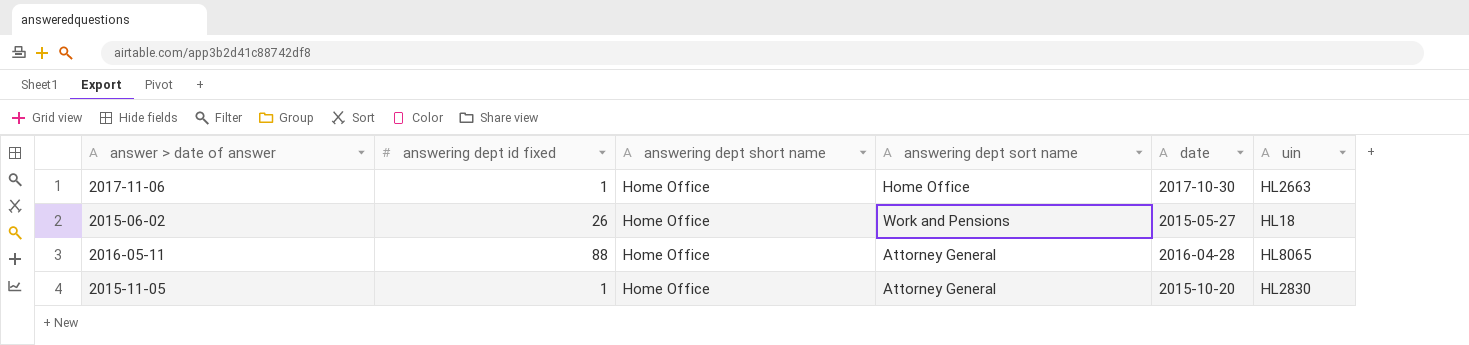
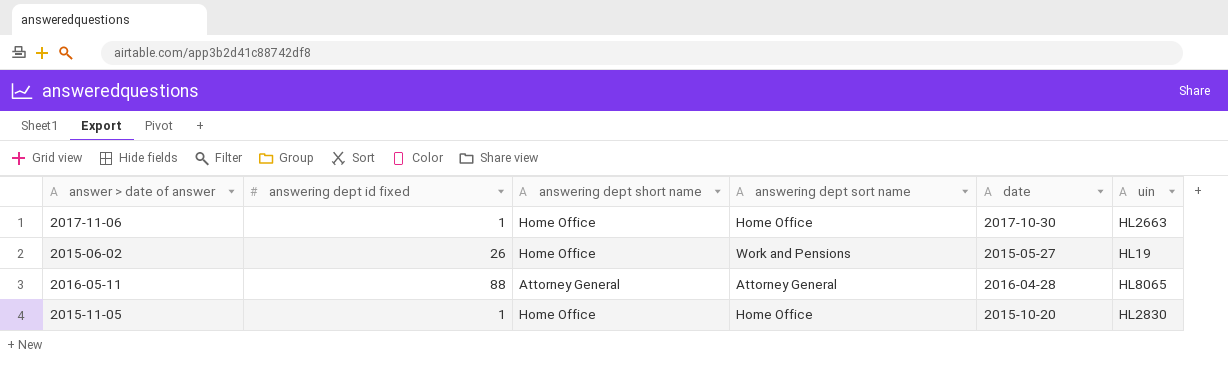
2015-06-02 | uin: HL18 -> HL19
2016-05-11 | answering dept short name: Home Office -> Attorney General
2015-11-05 | answering dept sort name: Attorney General -> Home Office

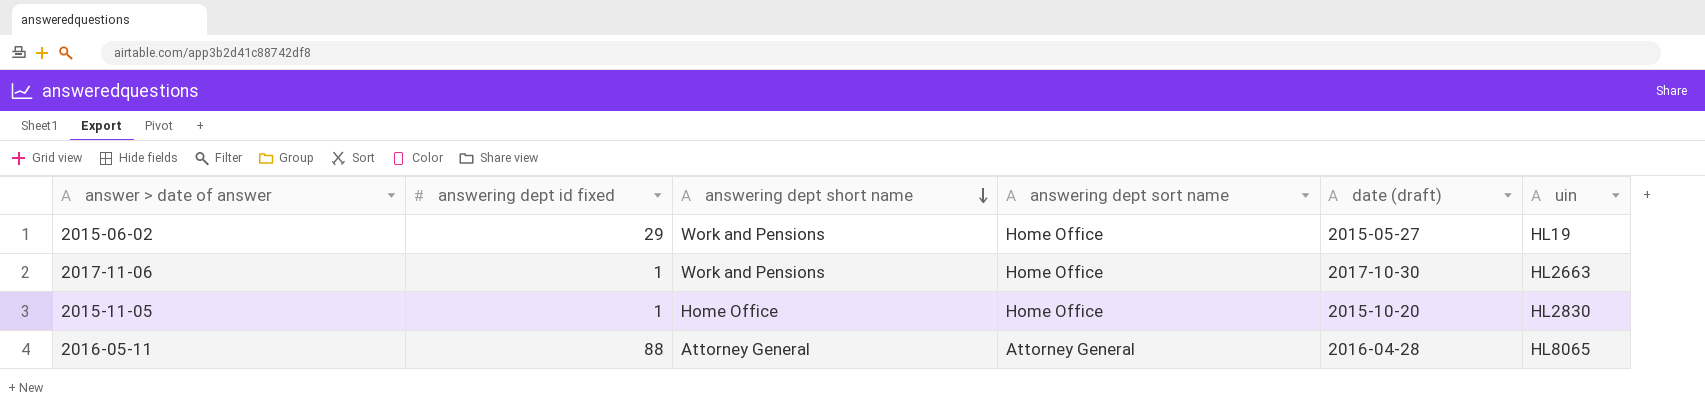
row order: none -> answering dept short name descending
column name: date -> date (draft)
2015-06-02 | answering dept id fixed: 26 -> 29
2015-06-02 | answering dept short name: Home Office -> Work and Pensions
2015-06-02 | answering dept sort name: Work and Pensions -> Home Office
2017-11-06 | answering dept short name: Home Office -> Work and Pensions

